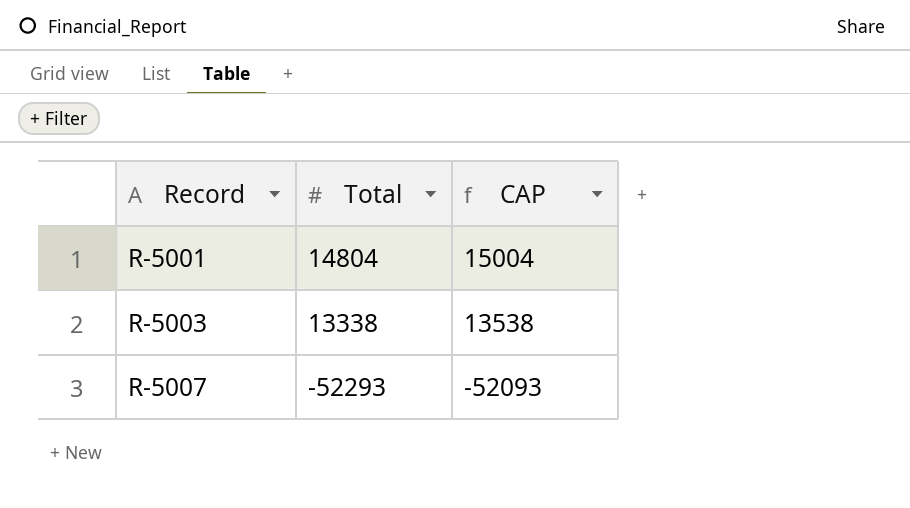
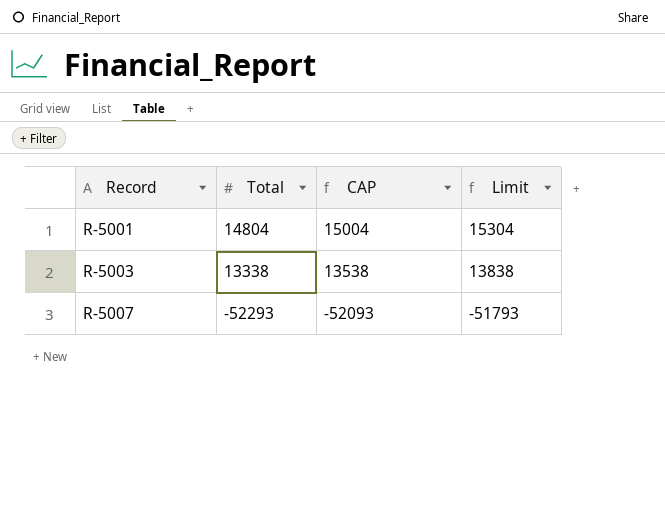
column Limit | formula: none -> [Total] + 500

